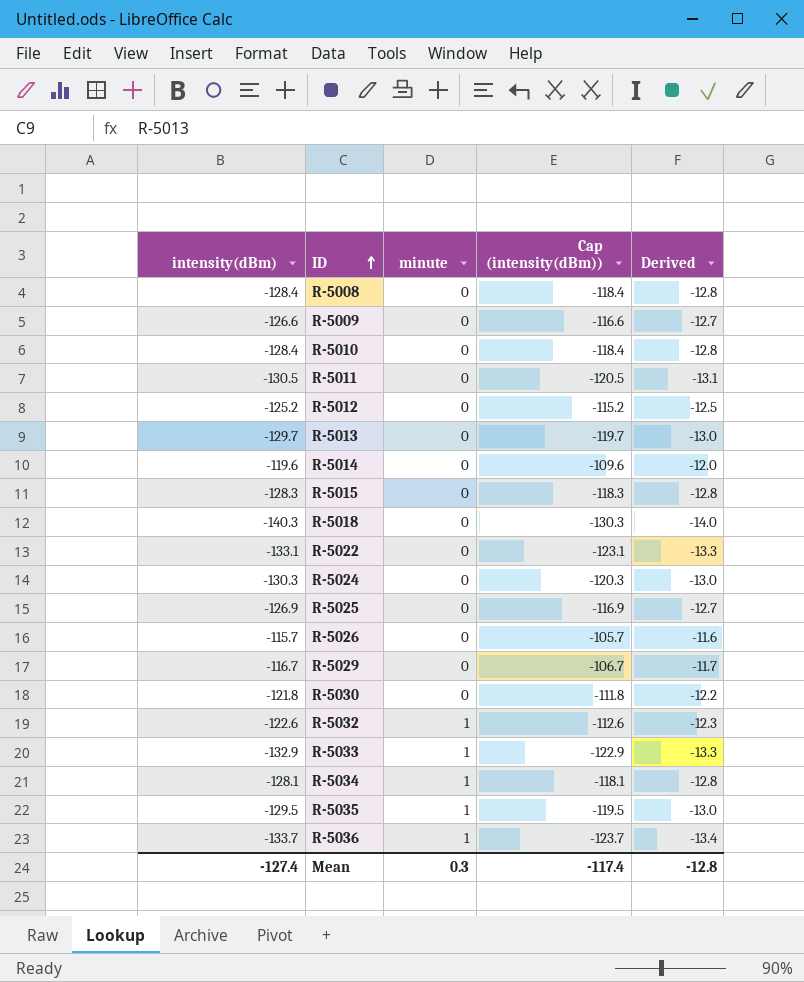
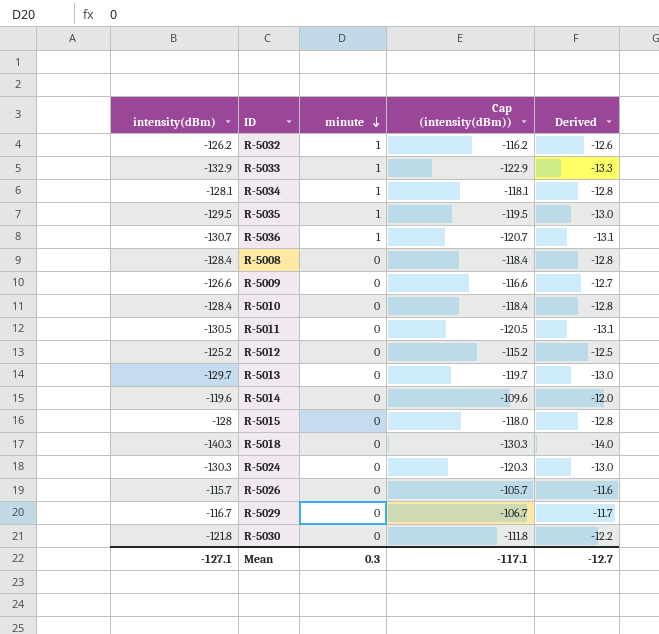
row order: ID ascending -> minute descending
row R-5022: -133.1 | 0 | -123.1 | -13.3 -> none
row R-5025: -126.9 | 0 | -116.9 | -12.7 -> none
R-5032 | intensity(dBm): -122.6 -> -126.2
R-5032 | Cap (intensity(dBm)): -112.6 -> -116.2
R-5032 | Derived: -12.3 -> -12.6
R-5036 | intensity(dBm): -133.7 -> -130.7
R-5036 | Cap (intensity(dBm)): -123.7 -> -120.7
R-5036 | Derived: -13.4 -> -13.1
R-5015 | intensity(dBm): -128.3 -> -128
R-5015 | Cap (intensity(dBm)): -118.3 -> -118.0
Mean | intensity(dBm): -127.4 -> -127.1
Mean | Cap (intensity(dBm)): -117.4 -> -117.1
Mean | Derived: -12.8 -> -12.7

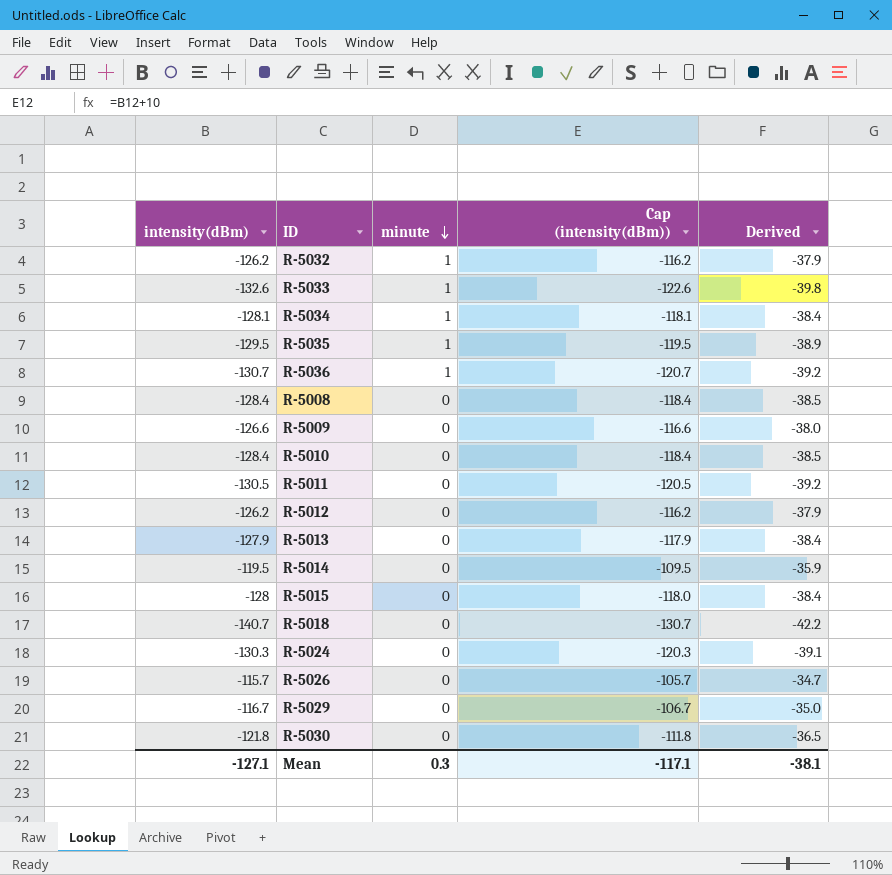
column Derived | formula: [intensity(dBm)] * 0.1 -> [intensity(dBm)] * 0.3
R-5033 | intensity(dBm): -132.9 -> -132.6
R-5033 | Cap (intensity(dBm)): -122.9 -> -122.6
R-5012 | intensity(dBm): -125.2 -> -126.2
R-5012 | Cap (intensity(dBm)): -115.2 -> -116.2
R-5013 | intensity(dBm): -129.7 -> -127.9
R-5013 | Cap (intensity(dBm)): -119.7 -> -117.9
R-5014 | intensity(dBm): -119.6 -> -119.5
R-5014 | Cap (intensity(dBm)): -109.6 -> -109.5
R-5018 | intensity(dBm): -140.3 -> -140.7
R-5018 | Cap (intensity(dBm)): -130.3 -> -130.7
Mean | Derived: -12.7 -> -38.1

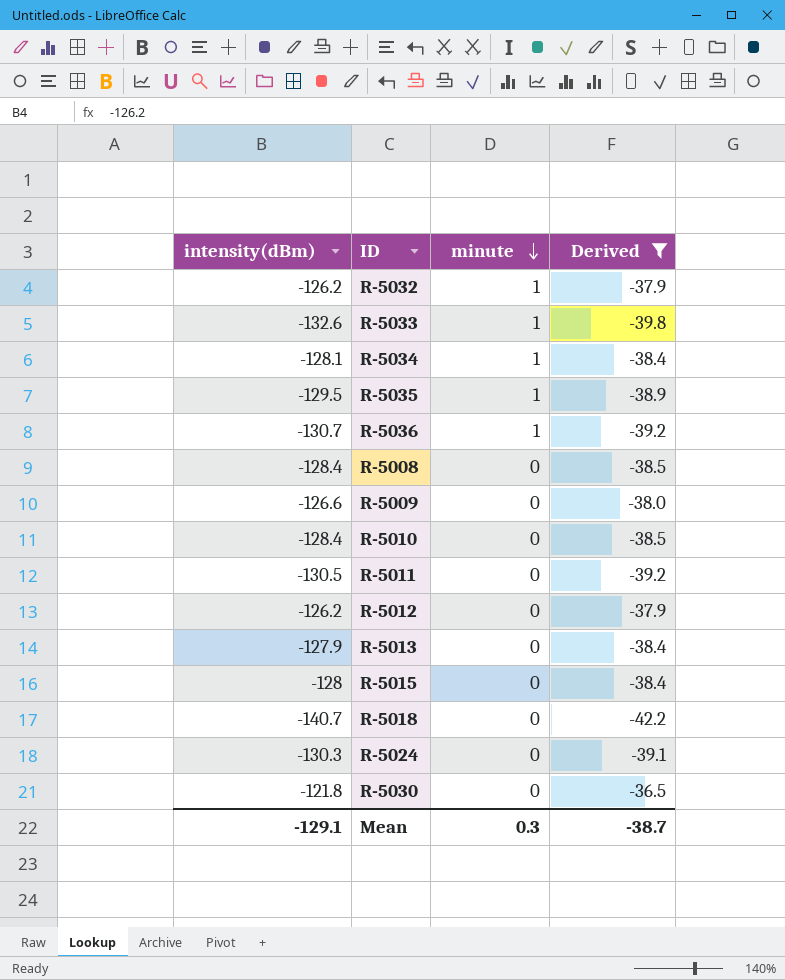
filter: none -> Derived <= -36.5
column Cap (intensity(dBm)) | formula: [intensity(dBm)] + 10 -> none
Mean | intensity(dBm): -127.1 -> -129.1
Mean | Derived: -38.1 -> -38.7

